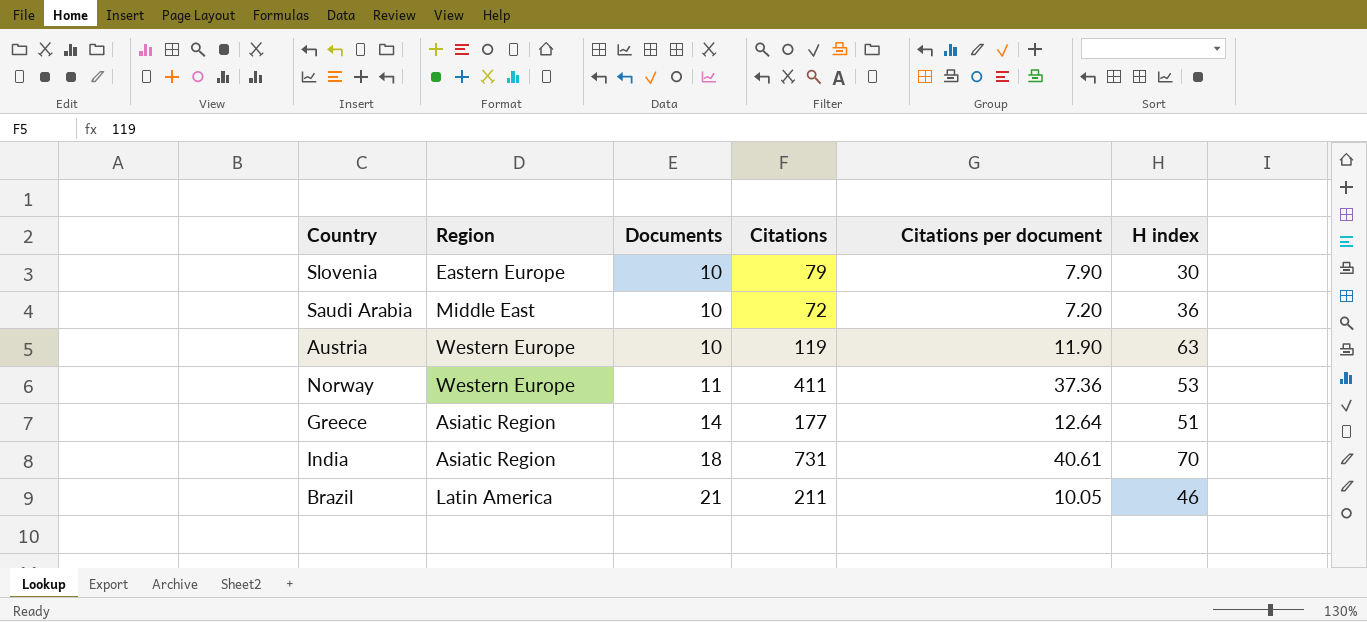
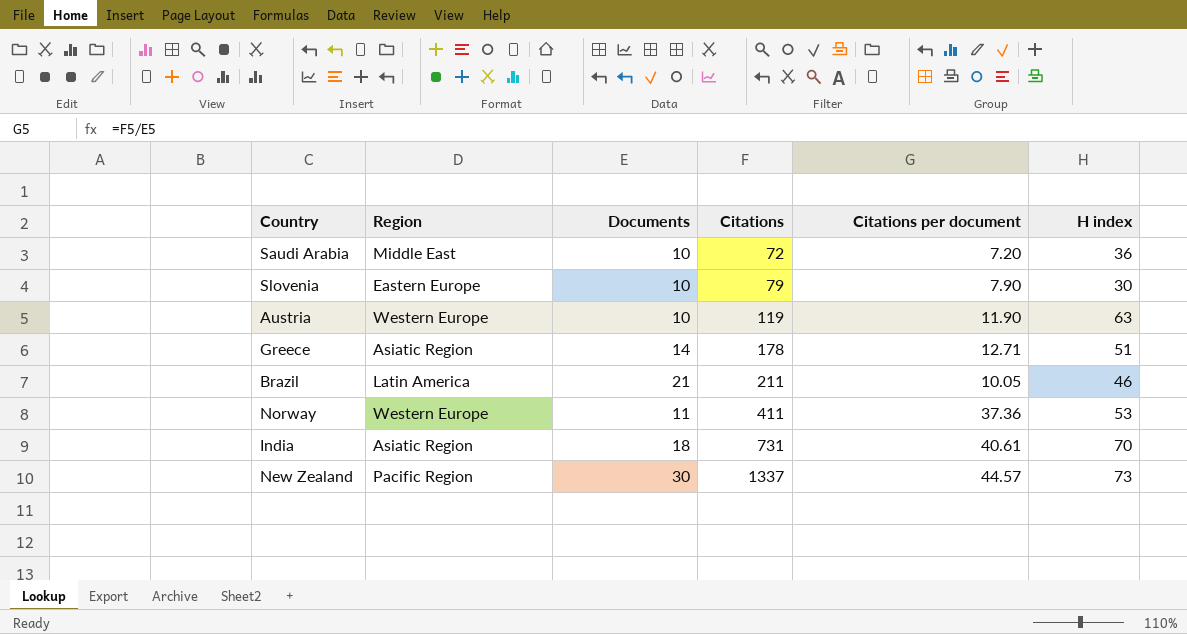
row order: Documents ascending -> Citations ascending
Greece | Citations: 177 -> 178
Greece | Citations per document: 12.64 -> 12.71
row New Zealand: none -> Pacific Region | 30 | 1337 | 44.57 | 73

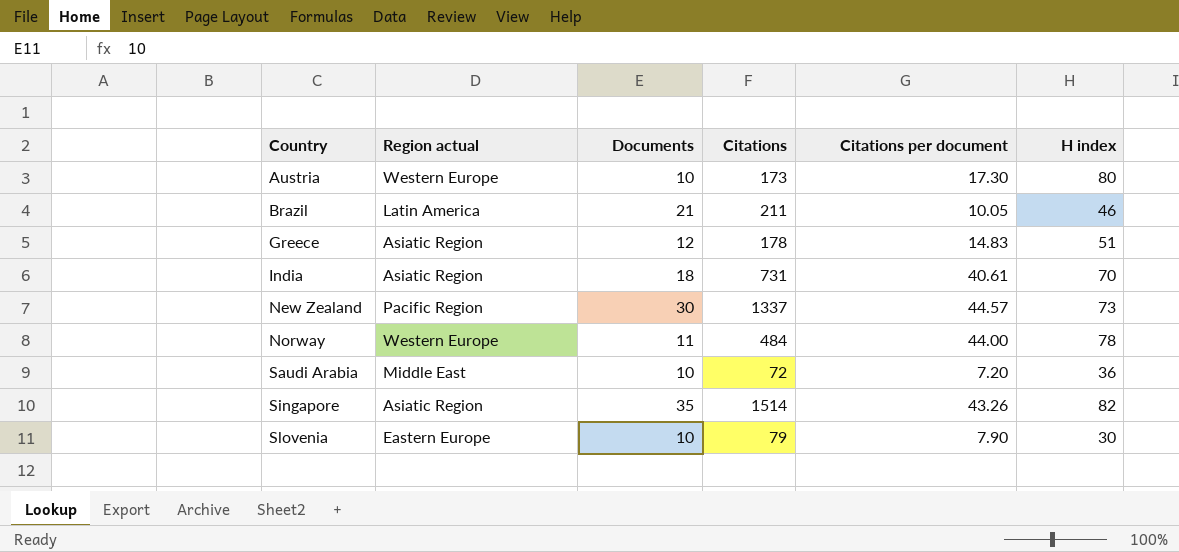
row order: Citations ascending -> Country ascending
column name: Region -> Region actual
Austria | Citations: 119 -> 173
Austria | Citations per document: 11.90 -> 17.30
Austria | H index: 63 -> 80
Greece | Documents: 14 -> 12
Greece | Citations per document: 12.71 -> 14.83
Norway | Citations: 411 -> 484
Norway | Citations per document: 37.36 -> 44.00
Norway | H index: 53 -> 78
row Singapore: none -> Asiatic Region | 35 | 1514 | 43.26 | 82

